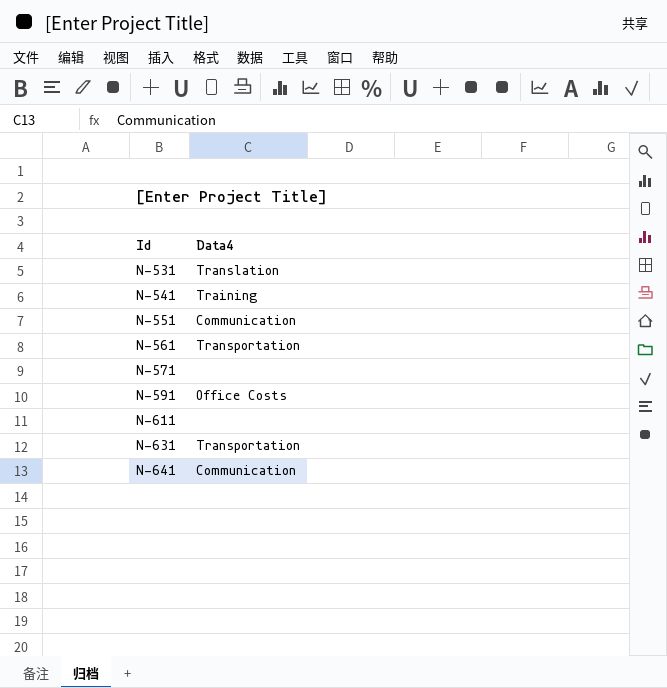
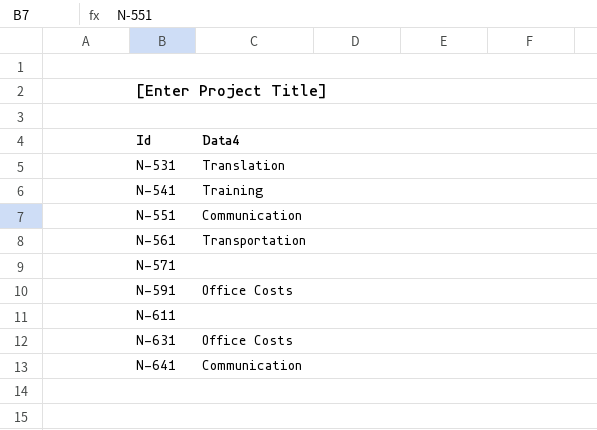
N-631 | Data4: Transportation -> Office Costs

